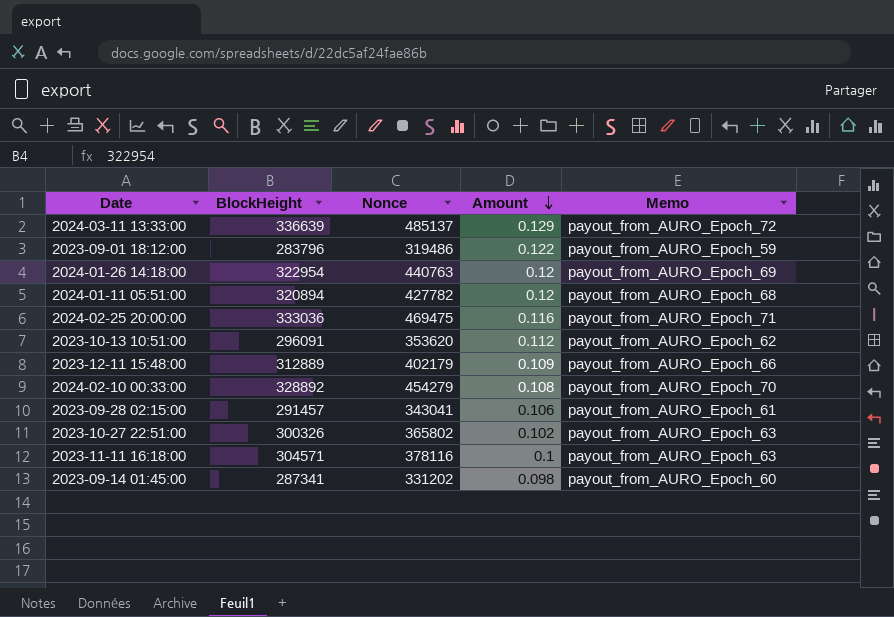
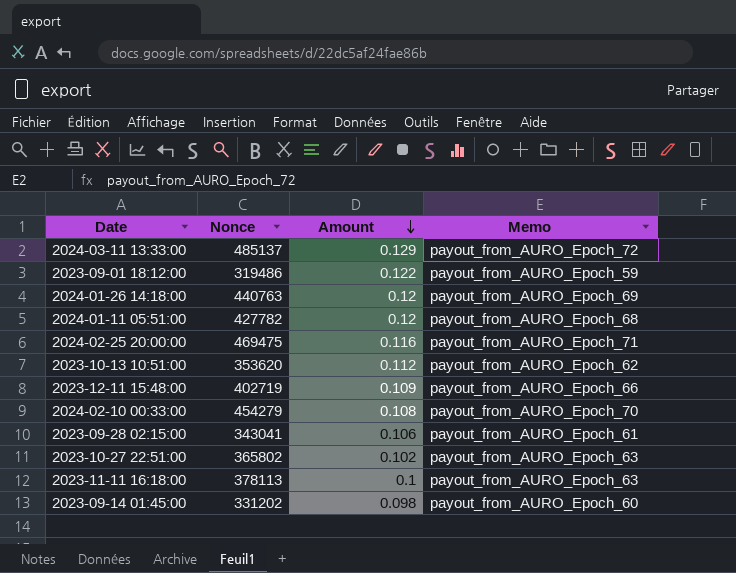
column BlockHeight | position: 2 -> none
2023-12-11 15:48:00 | Nonce: 402179 -> 402719
2023-11-11 16:18:00 | Nonce: 378116 -> 378113

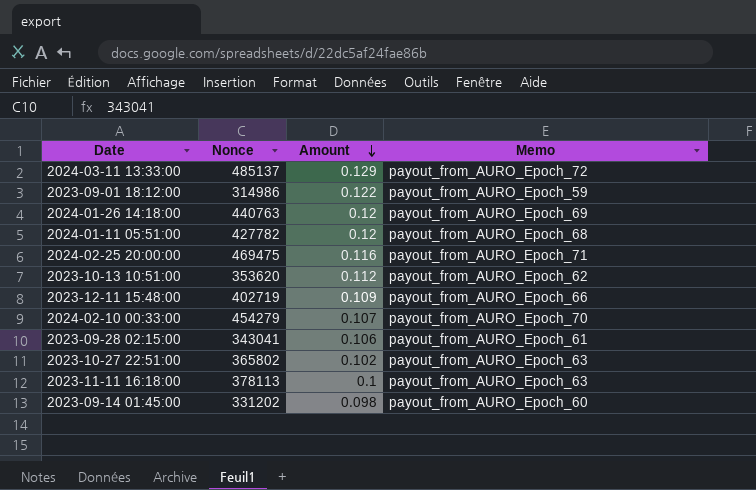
2023-09-01 18:12:00 | Nonce: 319486 -> 314986
2024-02-10 00:33:00 | Amount: 0.108 -> 0.107

